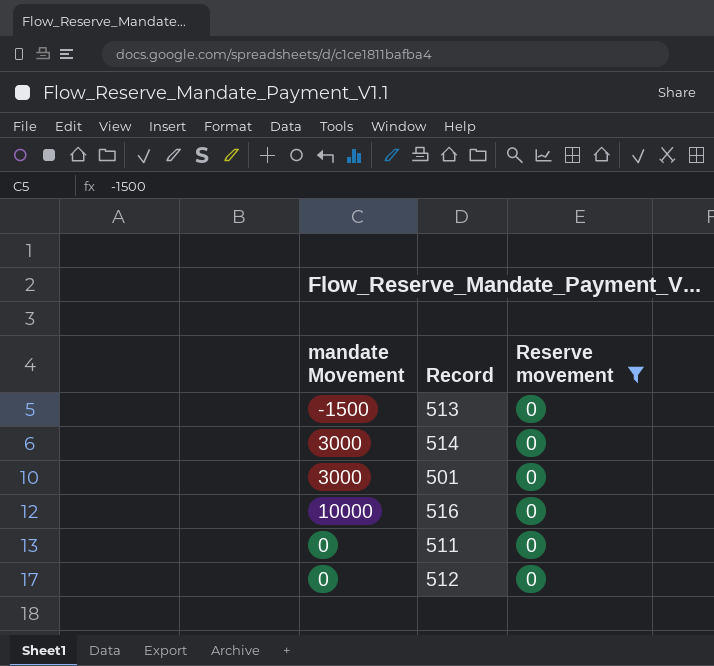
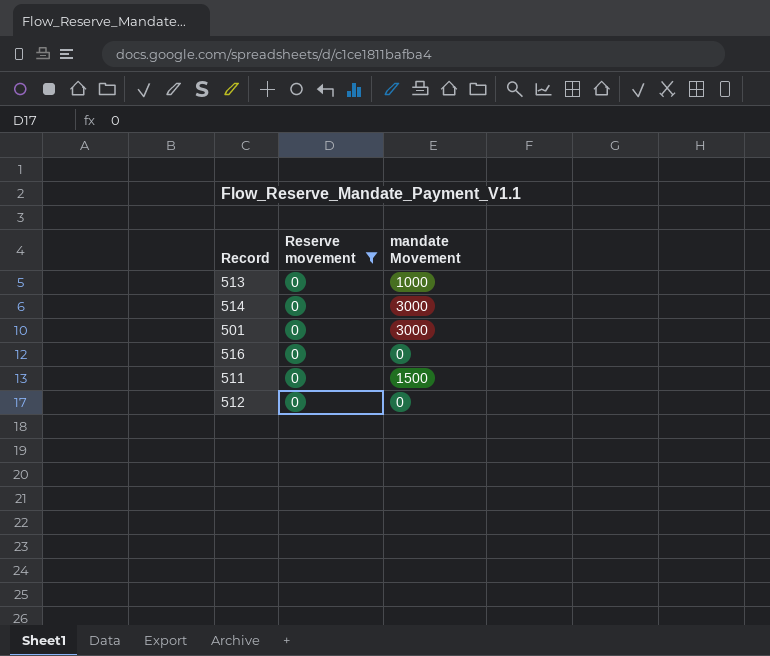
column mandate Movement | position: 1 -> 3
513 | mandate Movement: -1500 -> 1000
516 | mandate Movement: 10000 -> 0
511 | mandate Movement: 0 -> 1500

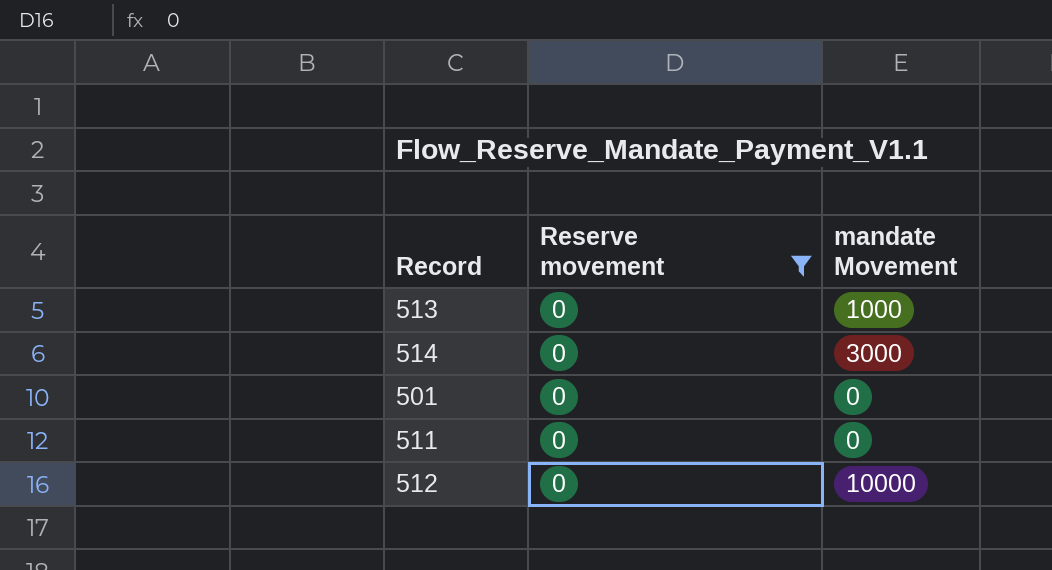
row 516: 0 | 0 -> none
501 | mandate Movement: 3000 -> 0
511 | mandate Movement: 1500 -> 0
512 | mandate Movement: 0 -> 10000

